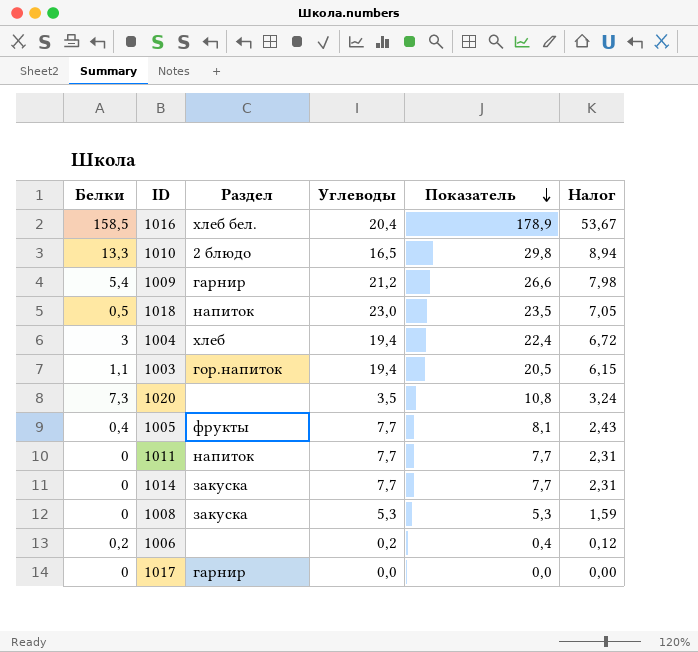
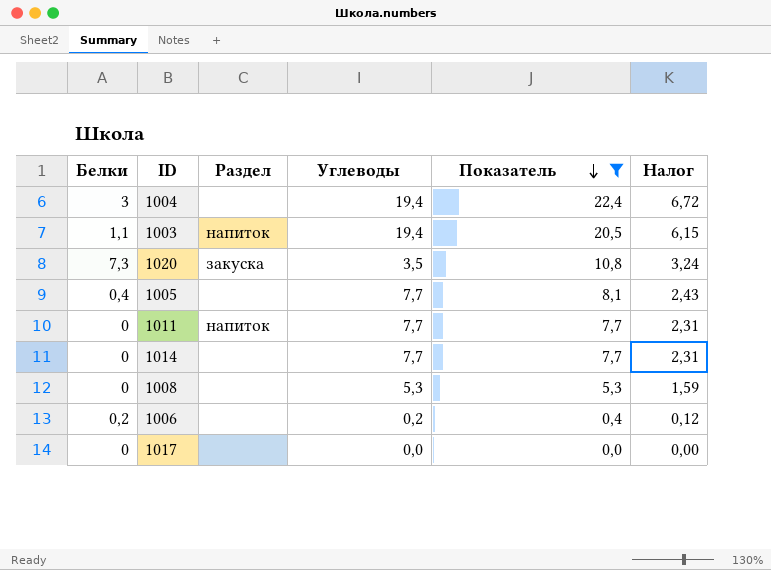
filter: none -> Показатель <= 22,4
1004 | Раздел: хлеб -> none
1003 | Раздел: гор.напиток -> напиток
1020 | Раздел: none -> закуска
1005 | Раздел: фрукты -> none
1014 | Раздел: закуска -> none
1008 | Раздел: закуска -> none
1017 | Раздел: гарнир -> none

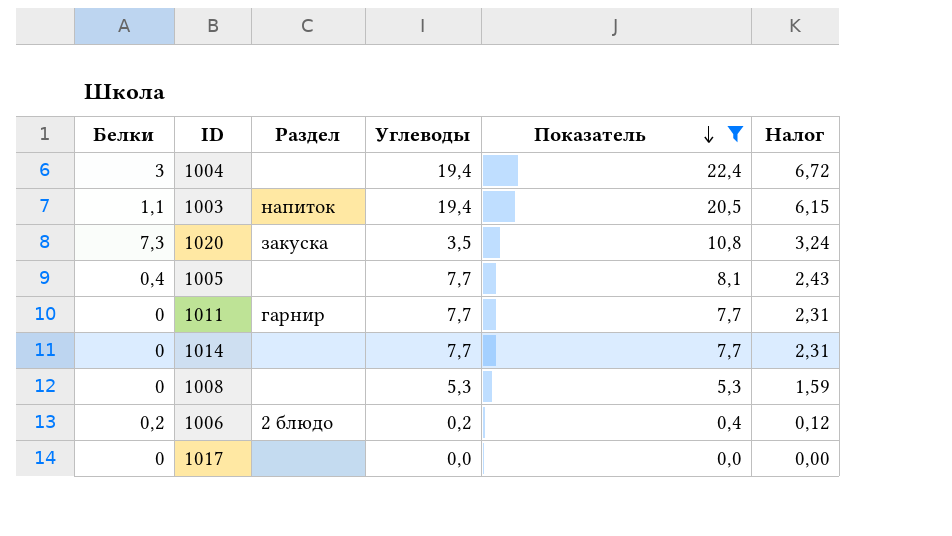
1011 | Раздел: напиток -> гарнир
1006 | Раздел: none -> 2 блюдо

